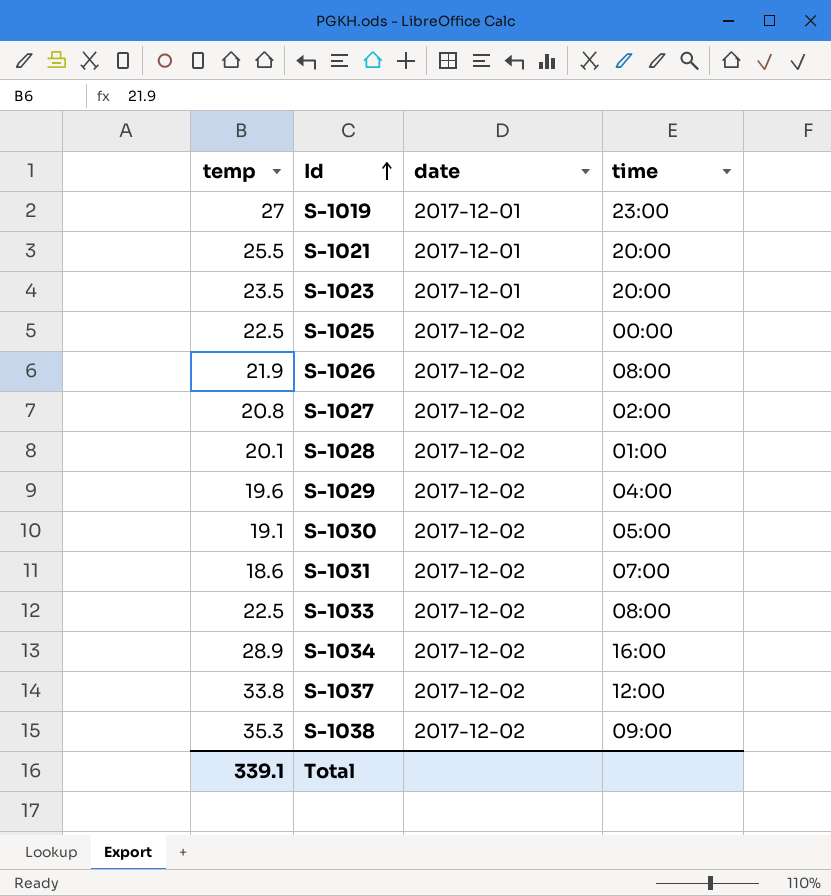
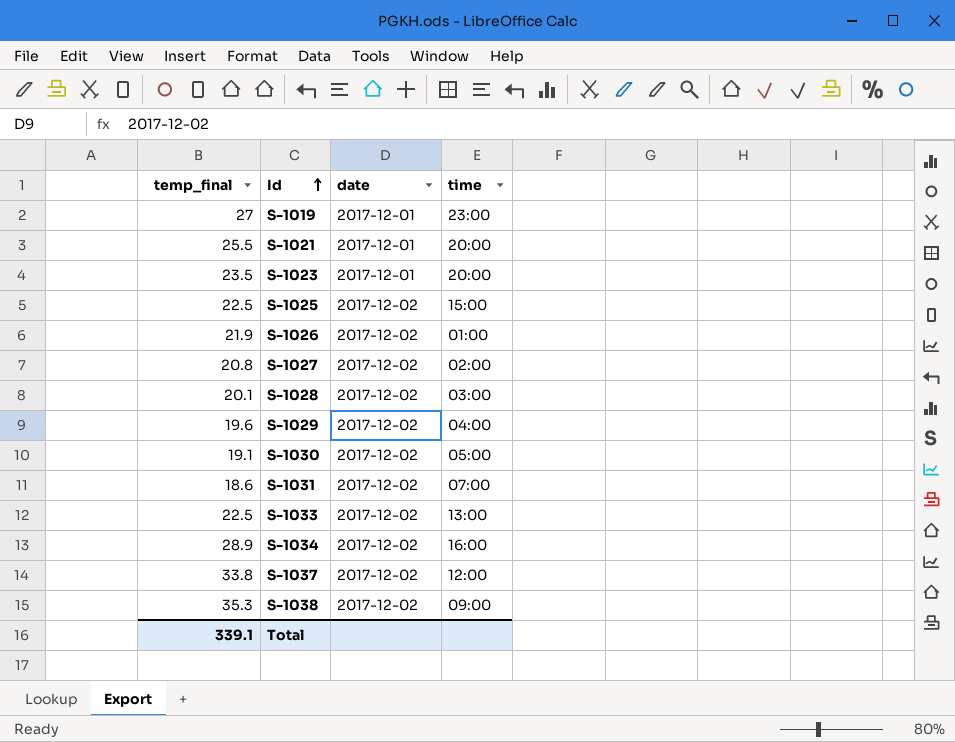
column name: temp -> temp_final
S-1025 | time: 00:00 -> 15:00
S-1026 | time: 08:00 -> 01:00
S-1028 | time: 01:00 -> 03:00
S-1033 | time: 08:00 -> 13:00

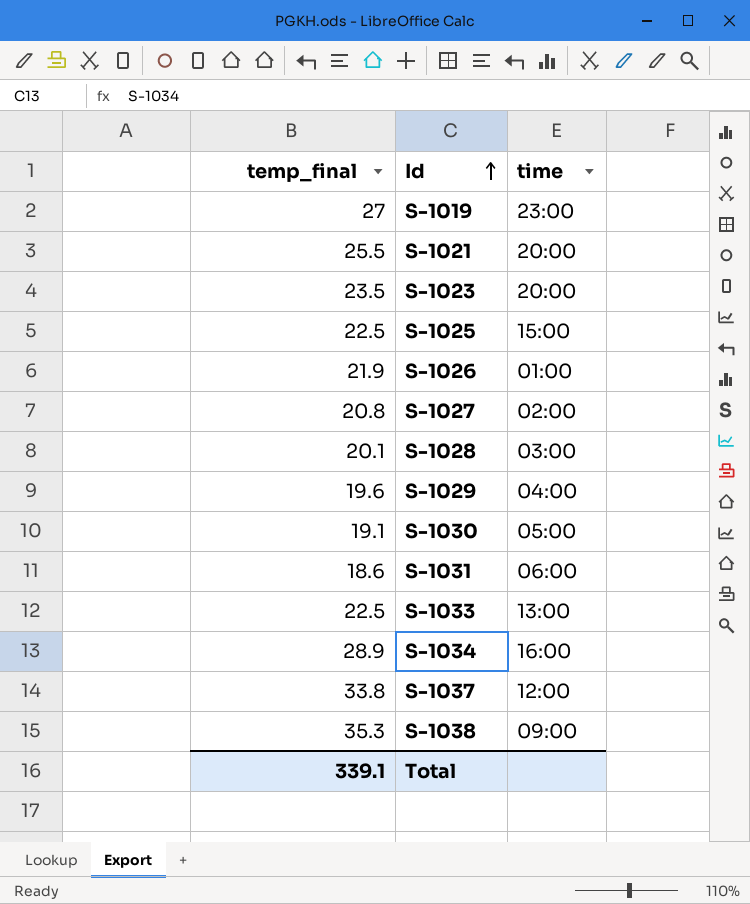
column date | position: 3 -> none
S-1031 | time: 07:00 -> 06:00

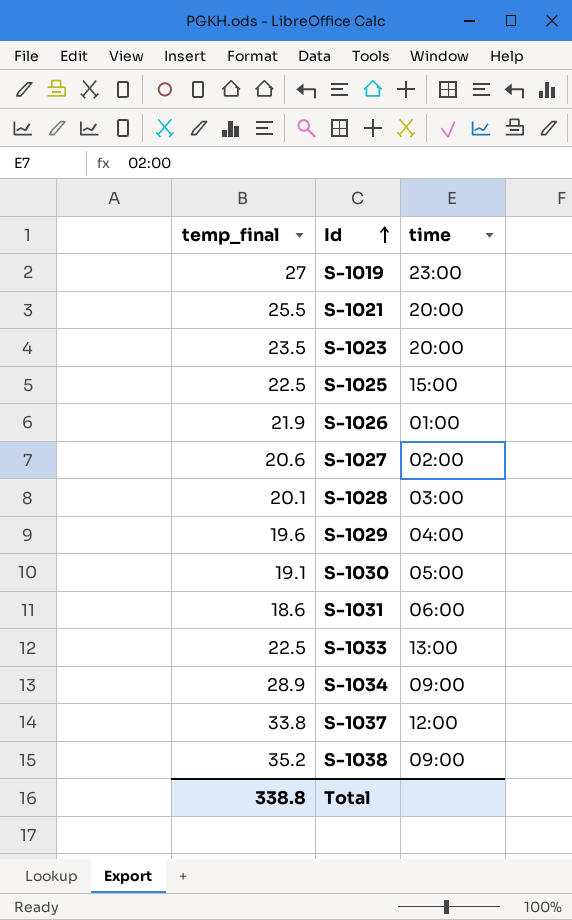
S-1027 | temp_final: 20.8 -> 20.6
S-1034 | time: 16:00 -> 09:00
S-1038 | temp_final: 35.3 -> 35.2
Total | temp_final: 339.1 -> 338.8

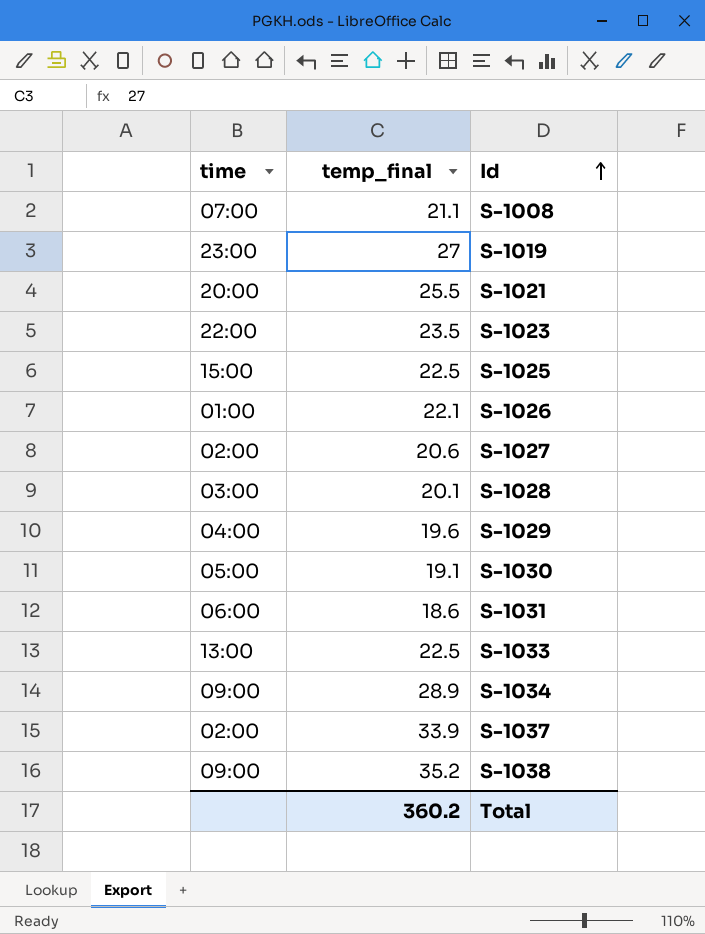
column time | position: 3 -> 1
row S-1008: none -> 07:00 | 21.1
S-1023 | time: 20:00 -> 22:00
S-1026 | temp_final: 21.9 -> 22.1
S-1037 | time: 12:00 -> 02:00
S-1037 | temp_final: 33.8 -> 33.9
Total | temp_final: 338.8 -> 360.2

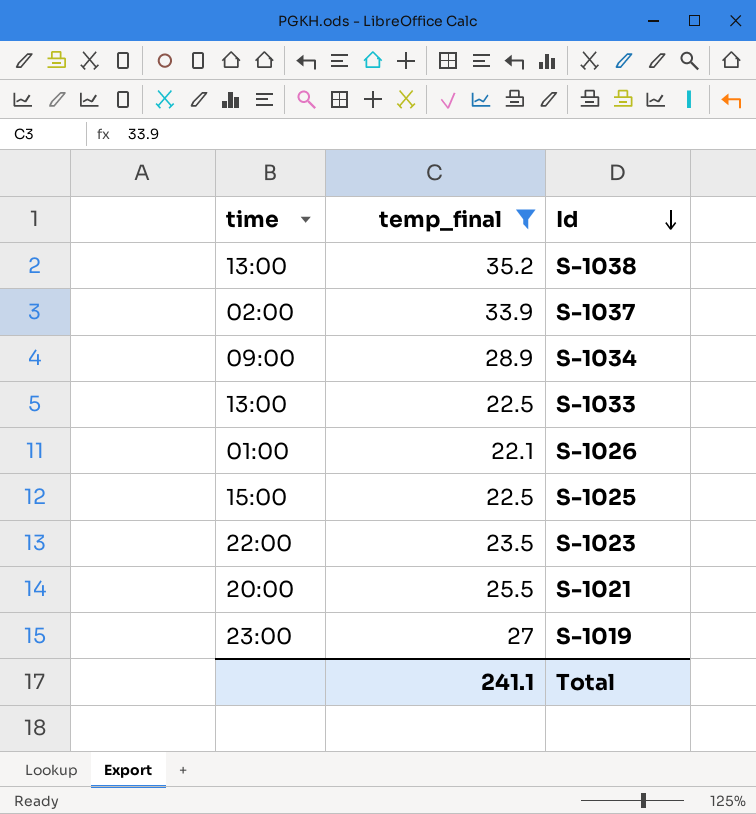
filter: none -> temp_final >= 22.1
row order: Id ascending -> Id descending
S-1038 | time: 09:00 -> 13:00
Total | temp_final: 360.2 -> 241.1

